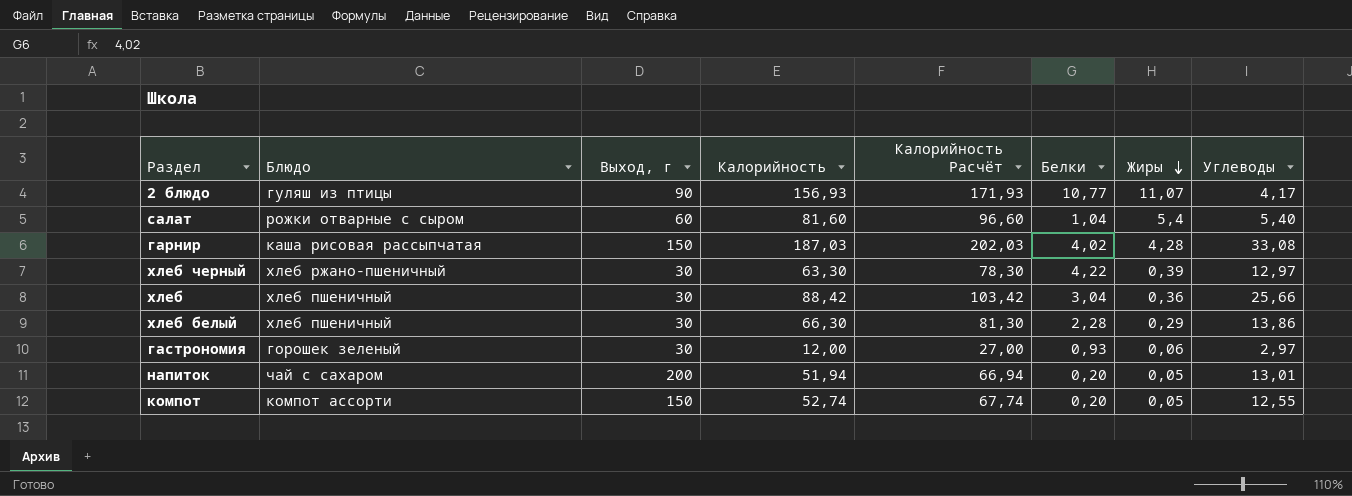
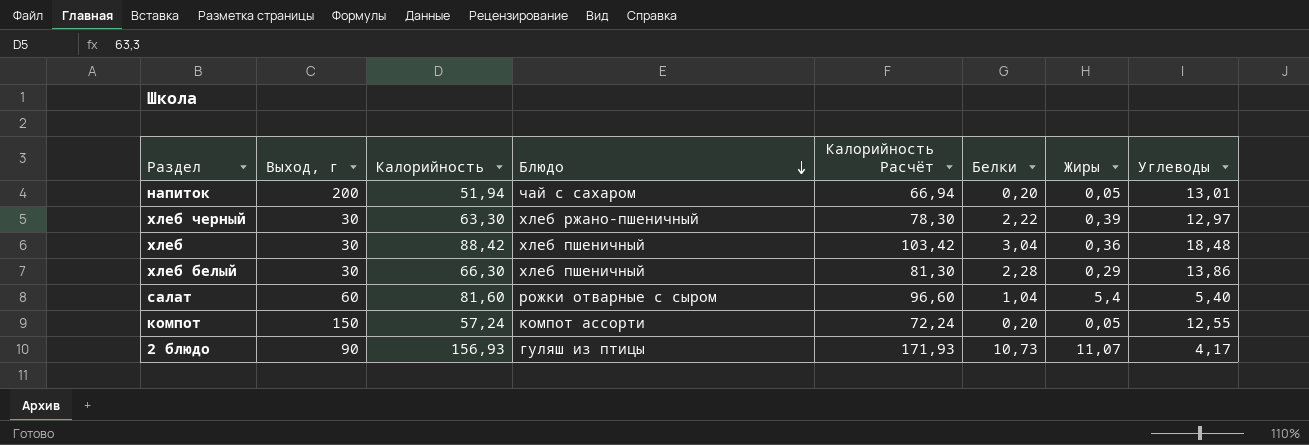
row order: Жиры descending -> Блюдо descending
column Блюдо | position: 2 -> 4
row гарнир: каша рисовая рассыпчатая | 150 | 187,03 | 202,03 | 4,02 | 4,28 | 33,08 -> none
row гастрономия: горошек зеленый | 30 | 12,00 | 27,00 | 0,93 | 0,06 | 2,97 -> none
хлеб черный | Белки: 4,22 -> 2,22
хлеб | Углеводы: 25,66 -> 18,48
компот | Калорийность: 52,74 -> 57,24
компот | Калорийность Расчёт: 67,74 -> 72,24
2 блюдо | Белки: 10,77 -> 10,73

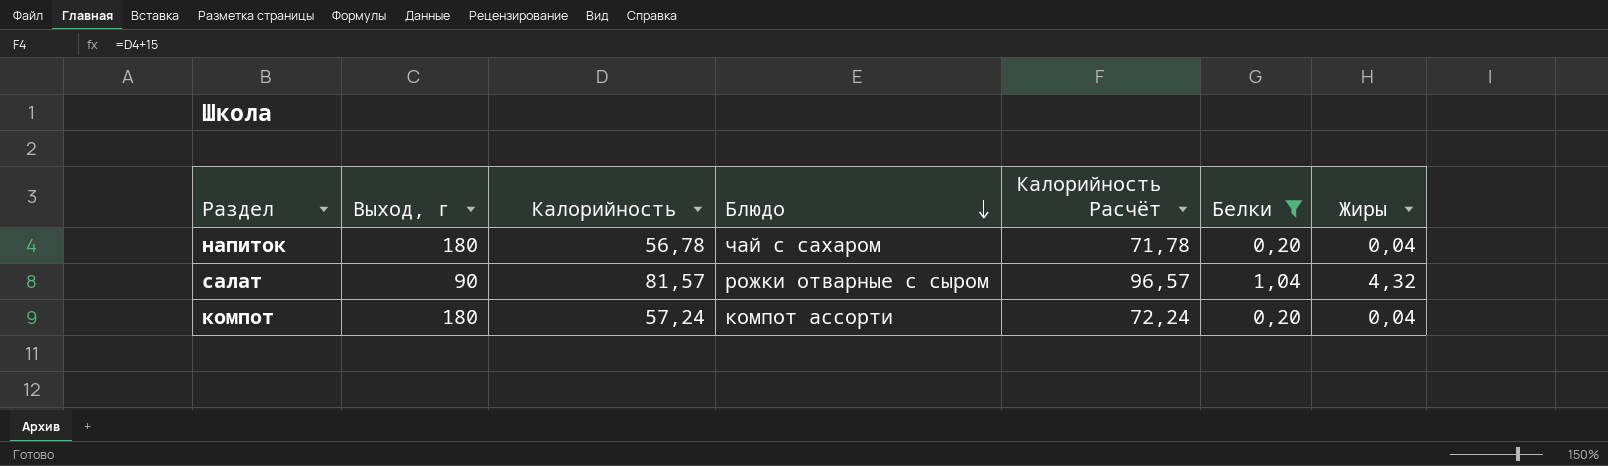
filter: none -> Белки <= 1,04
column Углеводы | position: 8 -> none
напиток | Выход, г: 200 -> 180
напиток | Калорийность: 51,94 -> 56,78
напиток | Калорийность Расчёт: 66,94 -> 71,78
напиток | Жиры: 0,05 -> 0,04
салат | Выход, г: 60 -> 90
салат | Калорийность: 81,60 -> 81,57
салат | Калорийность Расчёт: 96,60 -> 96,57
салат | Жиры: 5,4 -> 4,32
компот | Выход, г: 150 -> 180
компот | Жиры: 0,05 -> 0,04

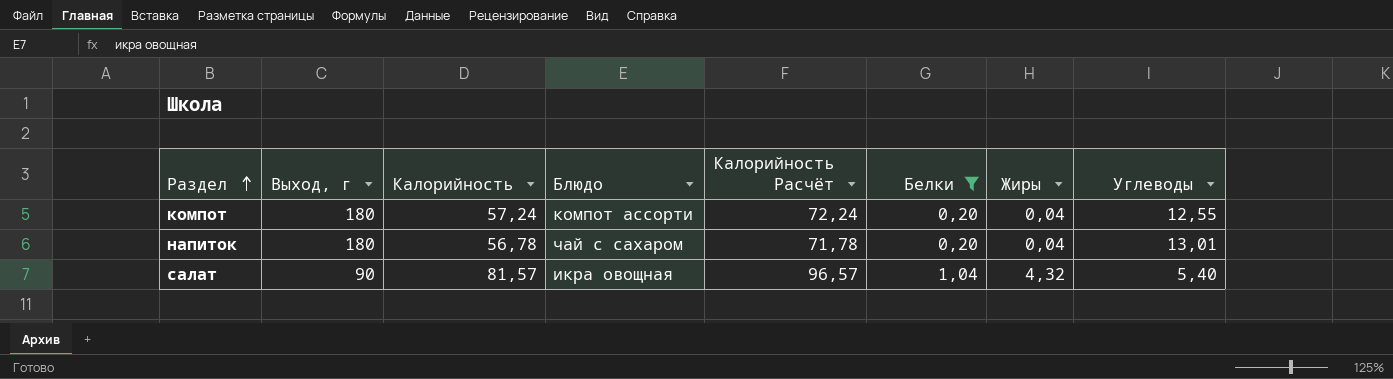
row order: Блюдо descending -> Раздел ascending
column Углеводы | position: none -> 8
салат | Блюдо: рожки отварные с сыром -> икра овощная

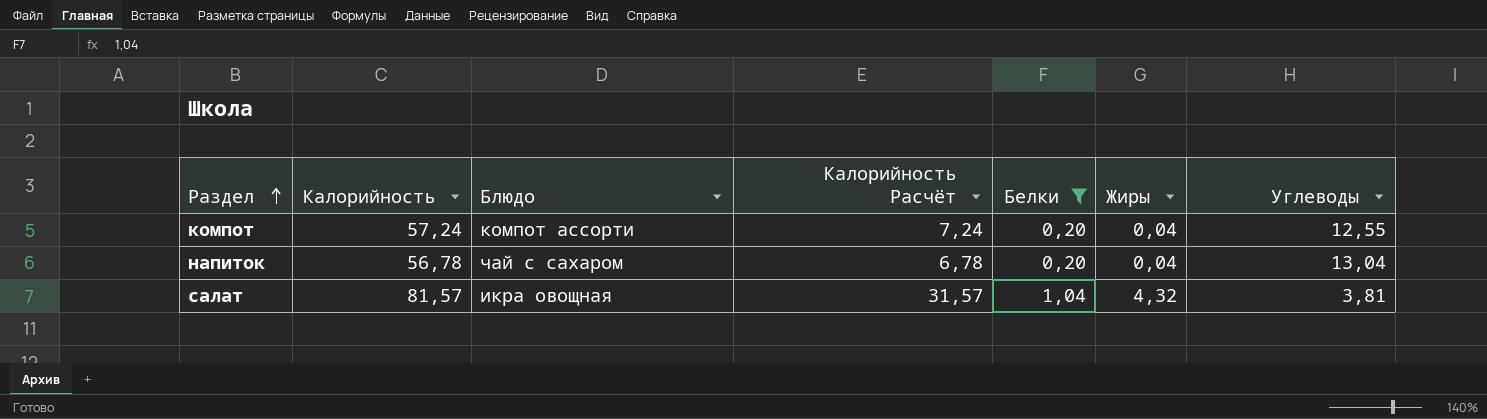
column Выход, г | position: 2 -> none
column Калорийность Расчёт | formula: [Калорийность] + 15 -> [Калорийность] - 50
напиток | Углеводы: 13,01 -> 13,04
салат | Углеводы: 5,40 -> 3,81

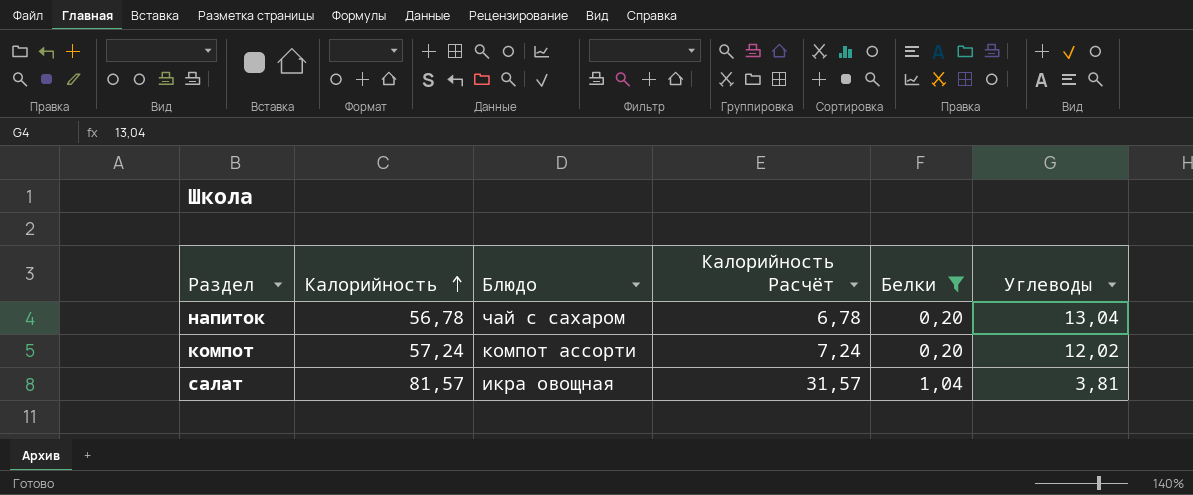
row order: Раздел ascending -> Калорийность ascending
column Жиры | position: 6 -> none
компот | Углеводы: 12,55 -> 12,02

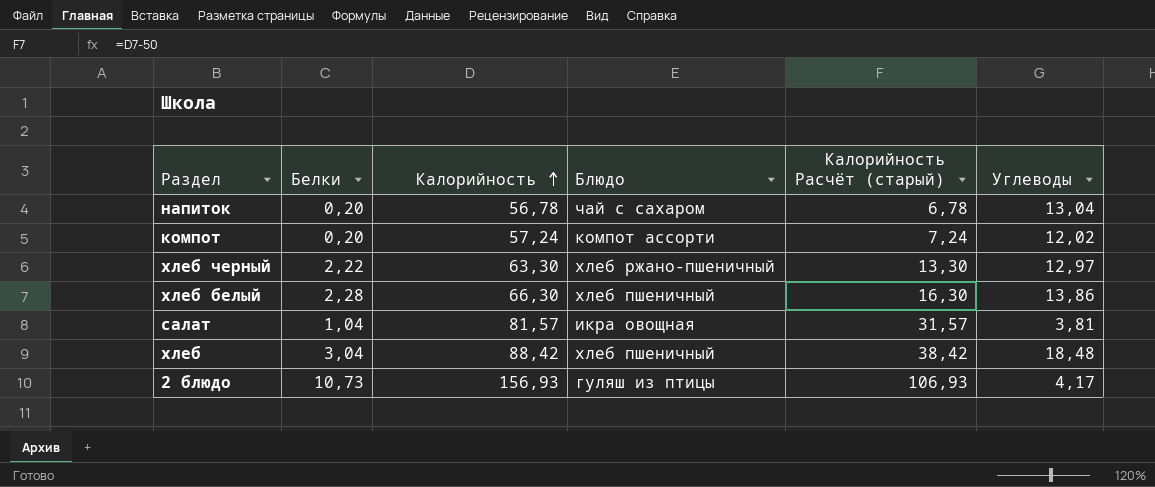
filter: Белки <= 1,04 -> none
column Белки | position: 5 -> 2
column name: Калорийность Расчёт -> Калорийность Расчёт (старый)

